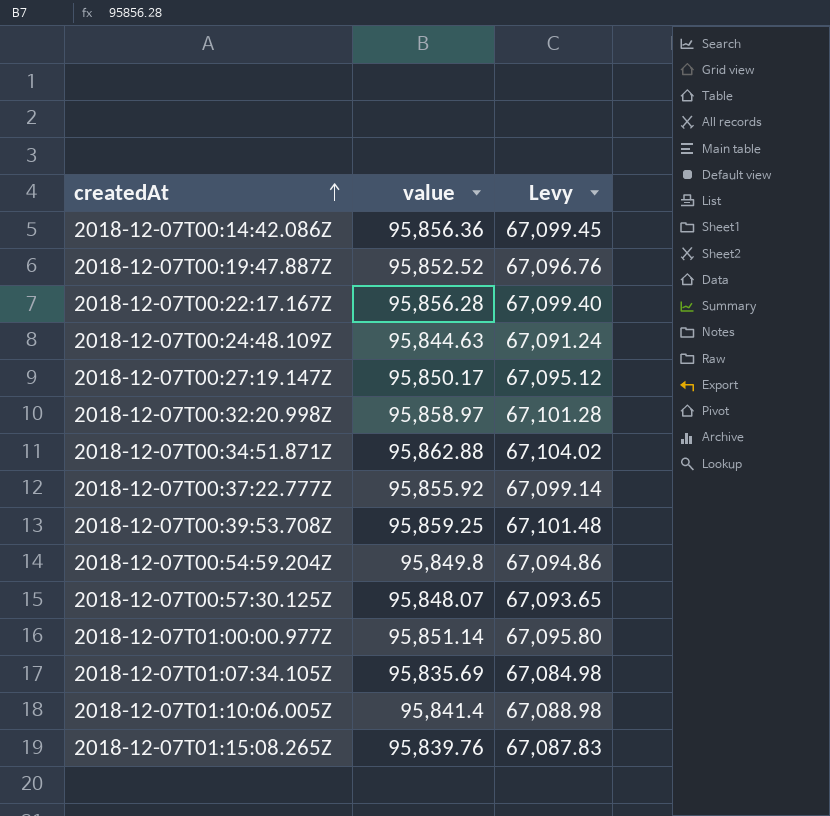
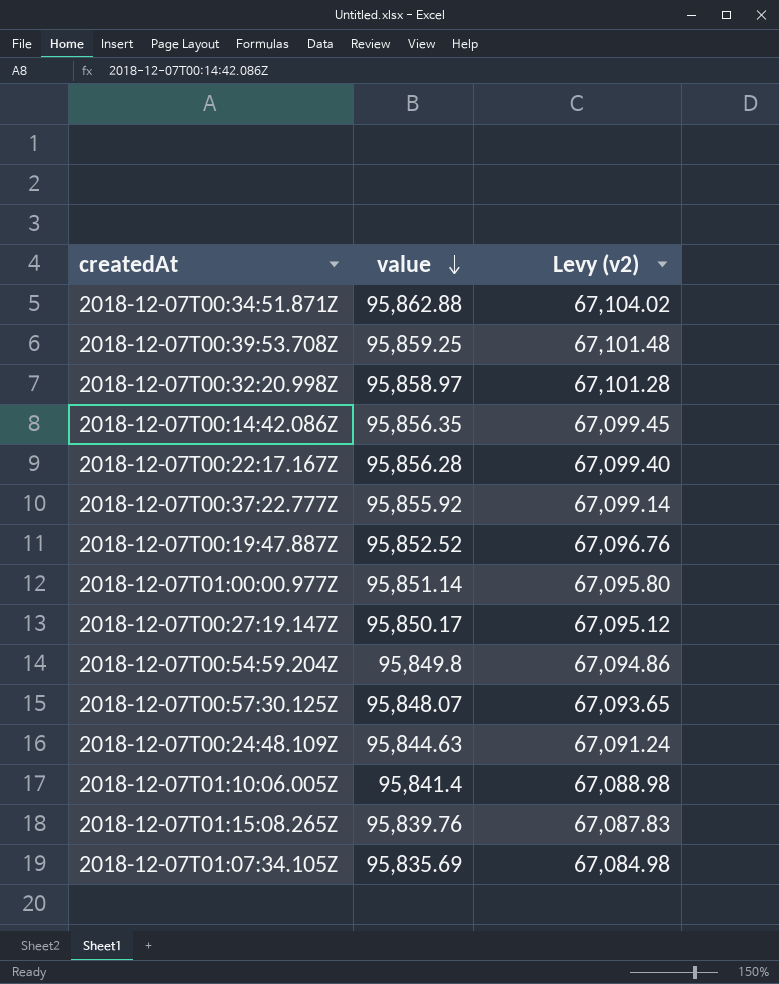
row order: createdAt ascending -> value descending
column name: Levy -> Levy (v2)
2018-12-07T00:14:42.086Z | value: 95,856.36 -> 95,856.35

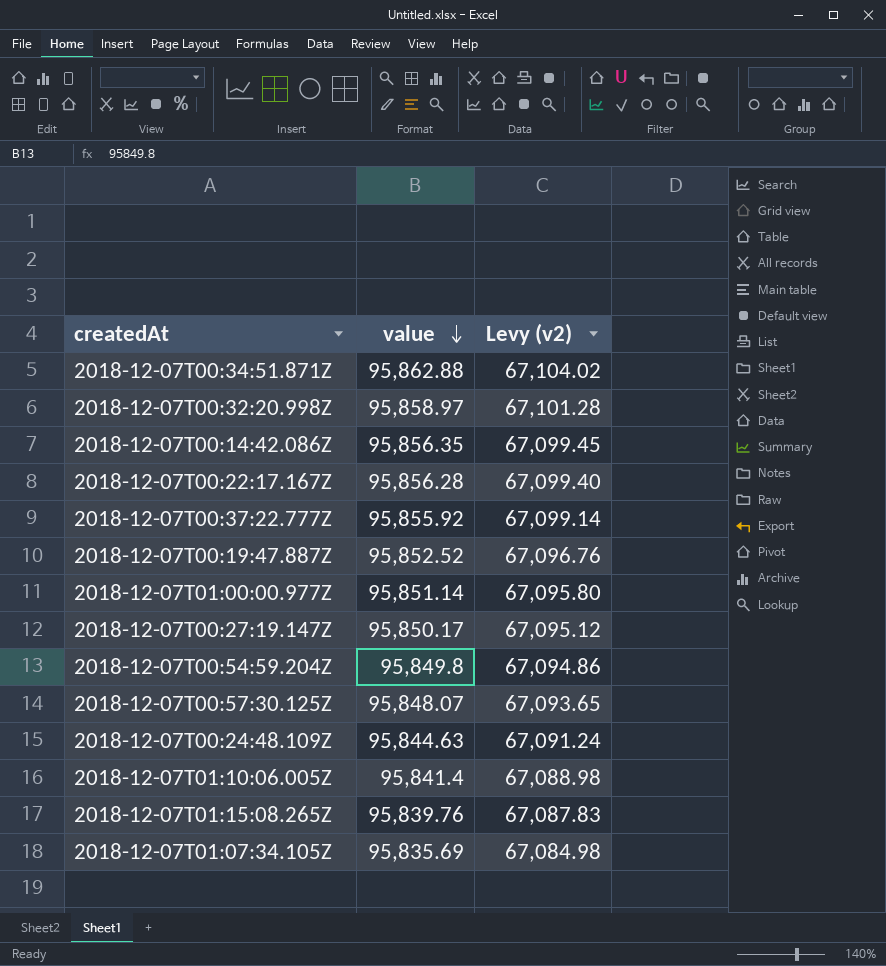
row 2018-12-07T00:39:53.708Z: 95,859.25 | 67,101.48 -> none

